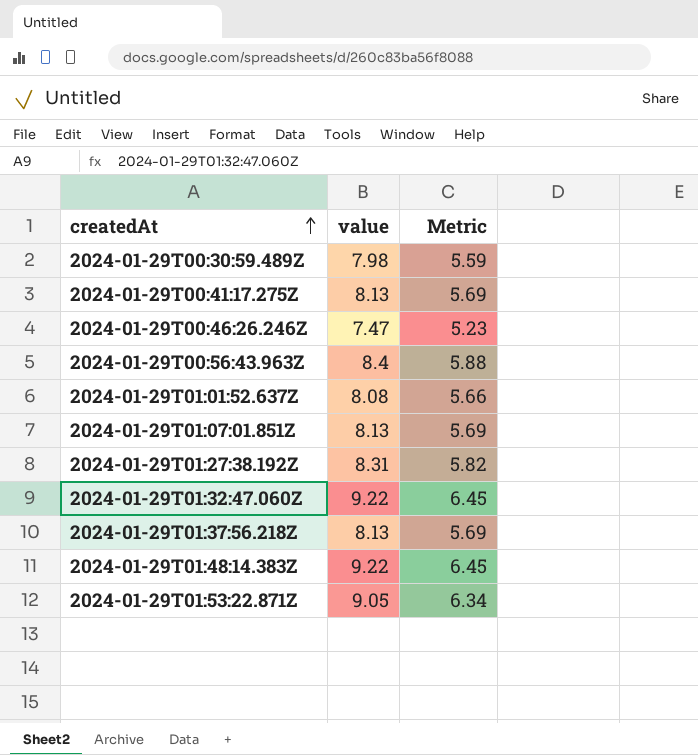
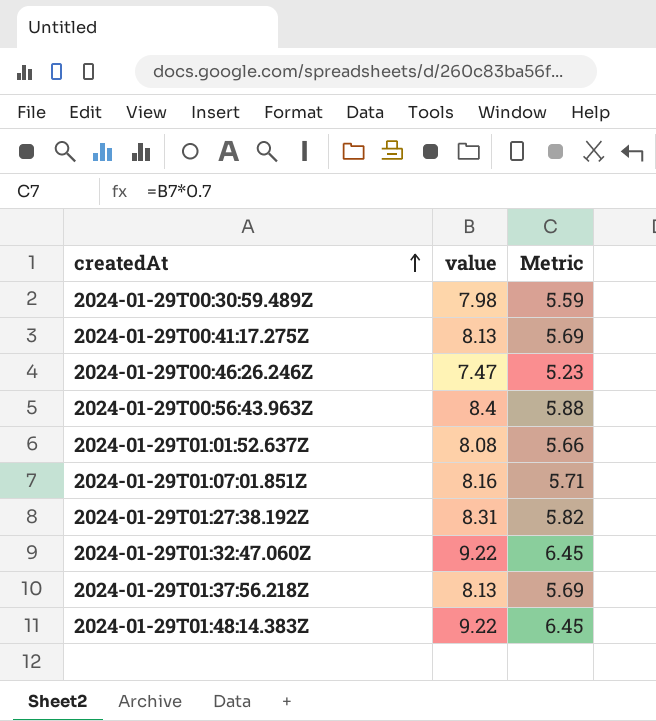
row 2024-01-29T01:53:22.871Z: 9.05 | 6.34 -> none
2024-01-29T01:07:01.851Z | value: 8.13 -> 8.16
2024-01-29T01:07:01.851Z | Metric: 5.69 -> 5.71

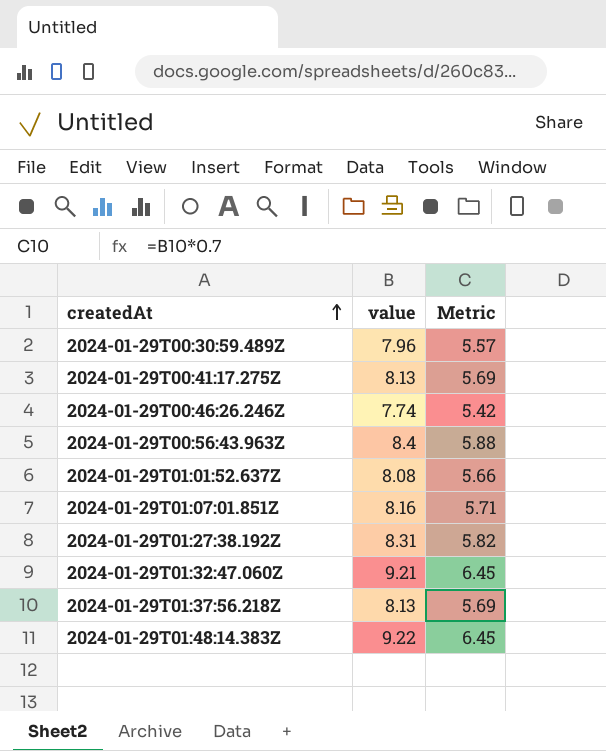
2024-01-29T00:30:59.489Z | value: 7.98 -> 7.96
2024-01-29T00:30:59.489Z | Metric: 5.59 -> 5.57
2024-01-29T00:46:26.246Z | value: 7.47 -> 7.74
2024-01-29T00:46:26.246Z | Metric: 5.23 -> 5.42
2024-01-29T01:32:47.060Z | value: 9.22 -> 9.21

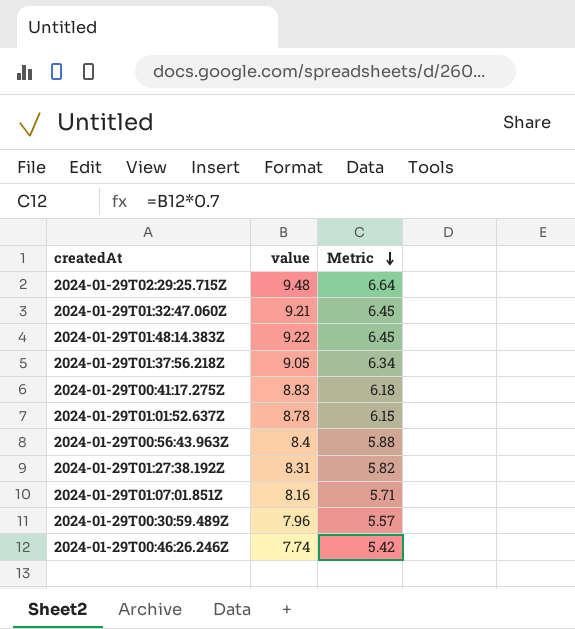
row order: createdAt ascending -> Metric descending
row 2024-01-29T02:29:25.715Z: none -> 9.48 | 6.64
2024-01-29T01:37:56.218Z | value: 8.13 -> 9.05
2024-01-29T01:37:56.218Z | Metric: 5.69 -> 6.34
2024-01-29T00:41:17.275Z | value: 8.13 -> 8.83
2024-01-29T00:41:17.275Z | Metric: 5.69 -> 6.18
2024-01-29T01:01:52.637Z | value: 8.08 -> 8.78
2024-01-29T01:01:52.637Z | Metric: 5.66 -> 6.15

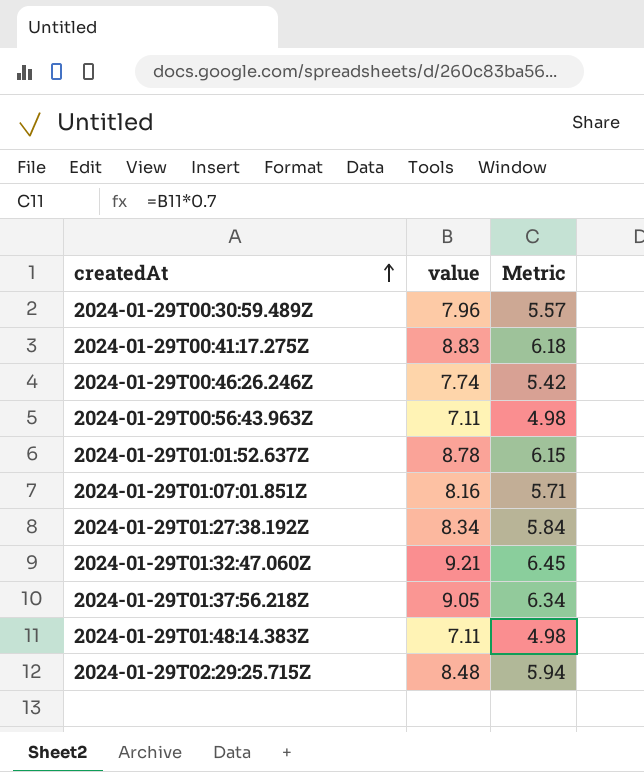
row order: Metric descending -> createdAt ascending
2024-01-29T00:56:43.963Z | value: 8.4 -> 7.11
2024-01-29T00:56:43.963Z | Metric: 5.88 -> 4.98
2024-01-29T01:27:38.192Z | value: 8.31 -> 8.34
2024-01-29T01:27:38.192Z | Metric: 5.82 -> 5.84
2024-01-29T01:48:14.383Z | value: 9.22 -> 7.11
2024-01-29T01:48:14.383Z | Metric: 6.45 -> 4.98
2024-01-29T02:29:25.715Z | value: 9.48 -> 8.48
2024-01-29T02:29:25.715Z | Metric: 6.64 -> 5.94

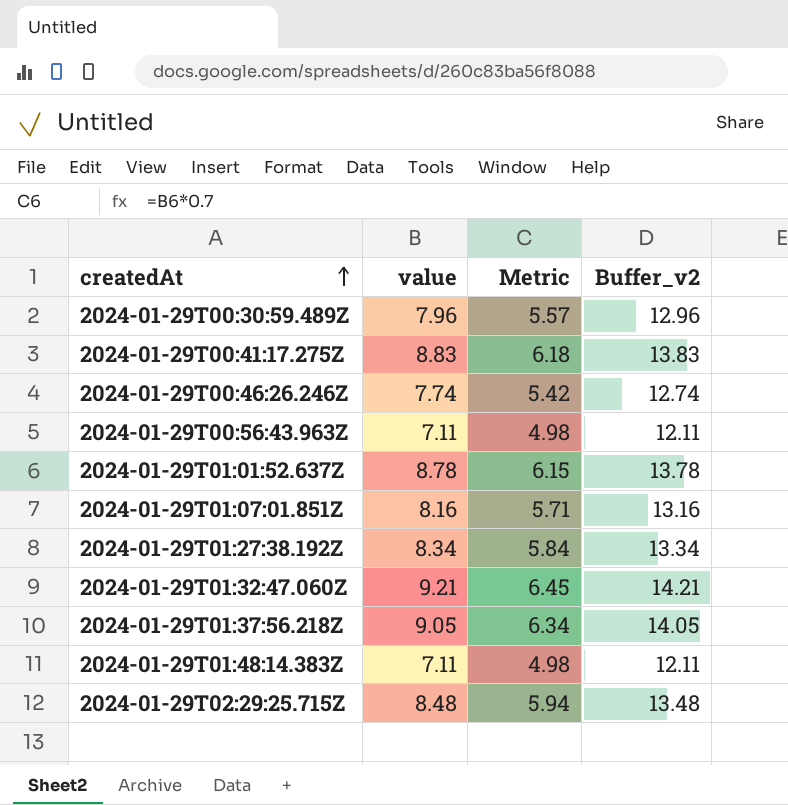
column Buffer_v2 | formula: none -> [value] + 5

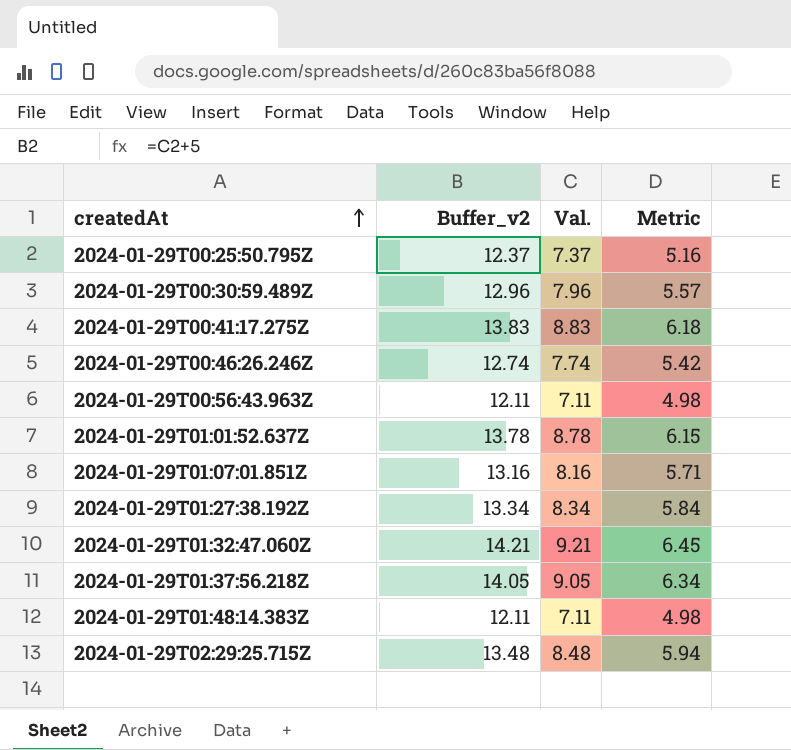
column Buffer_v2 | position: 4 -> 2
column name: value -> Val.
row 2024-01-29T00:25:50.795Z: none -> 12.37 | 7.37 | 5.16

